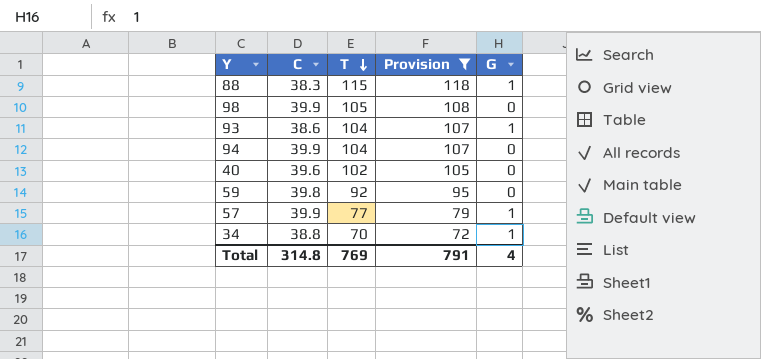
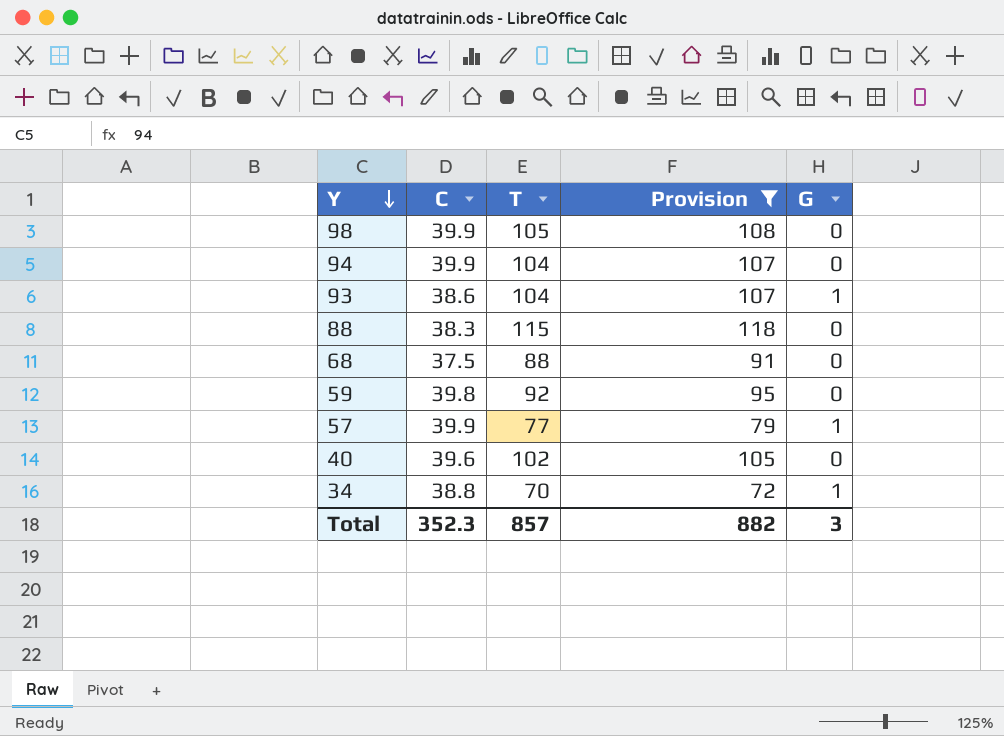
row order: T descending -> Y descending
88 | G: 1 -> 0
row 68: none -> 37.5 | 88 | 91 | 0
Total | C: 314.8 -> 352.3
Total | T: 769 -> 857
Total | Provision: 791 -> 882
Total | G: 4 -> 3

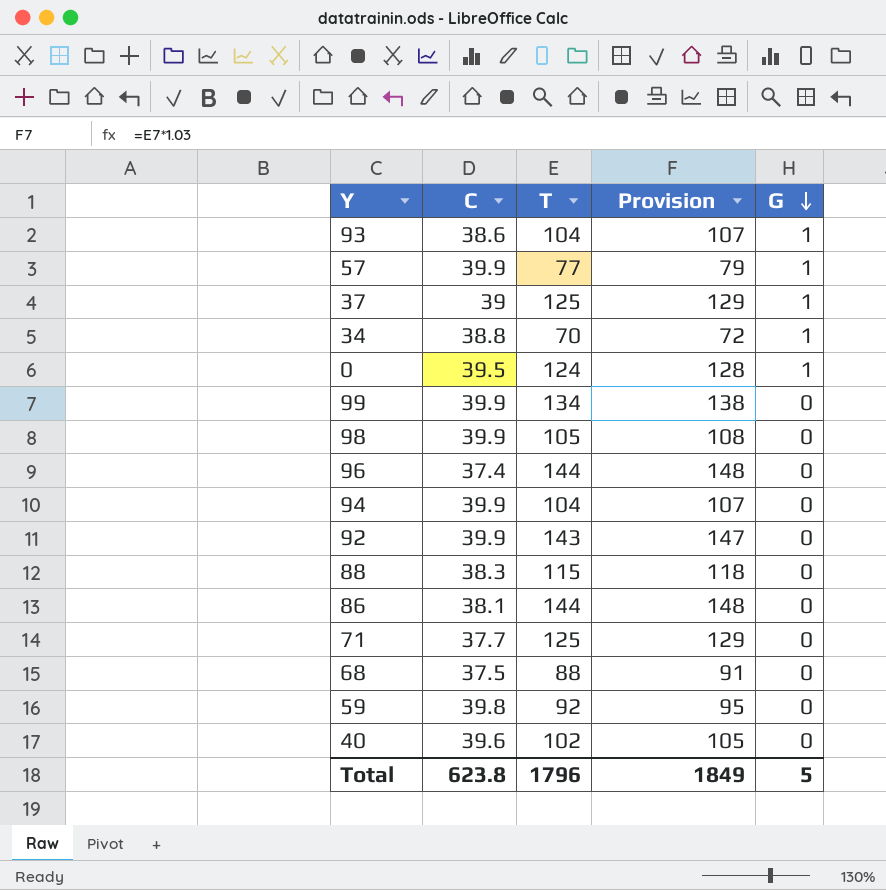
filter: Provision <= 118 -> none
row order: Y descending -> G descending
Total | C: 352.3 -> 623.8
Total | T: 857 -> 1796
Total | Provision: 882 -> 1849
Total | G: 3 -> 5

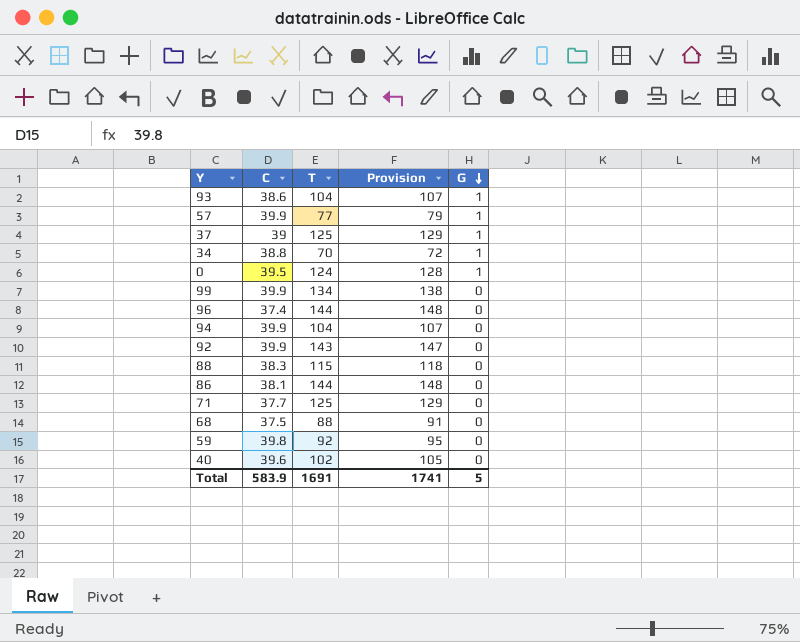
row 98: 39.9 | 105 | 108 | 0 -> none
Total | C: 623.8 -> 583.9
Total | T: 1796 -> 1691
Total | Provision: 1849 -> 1741

